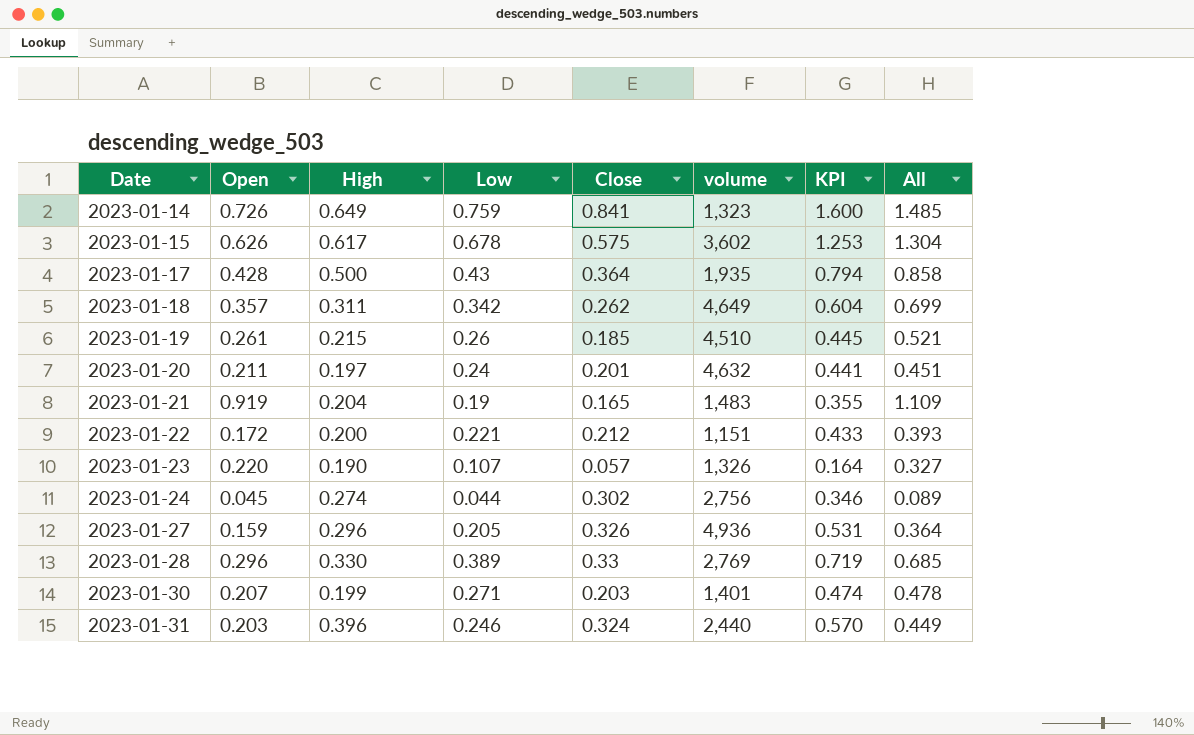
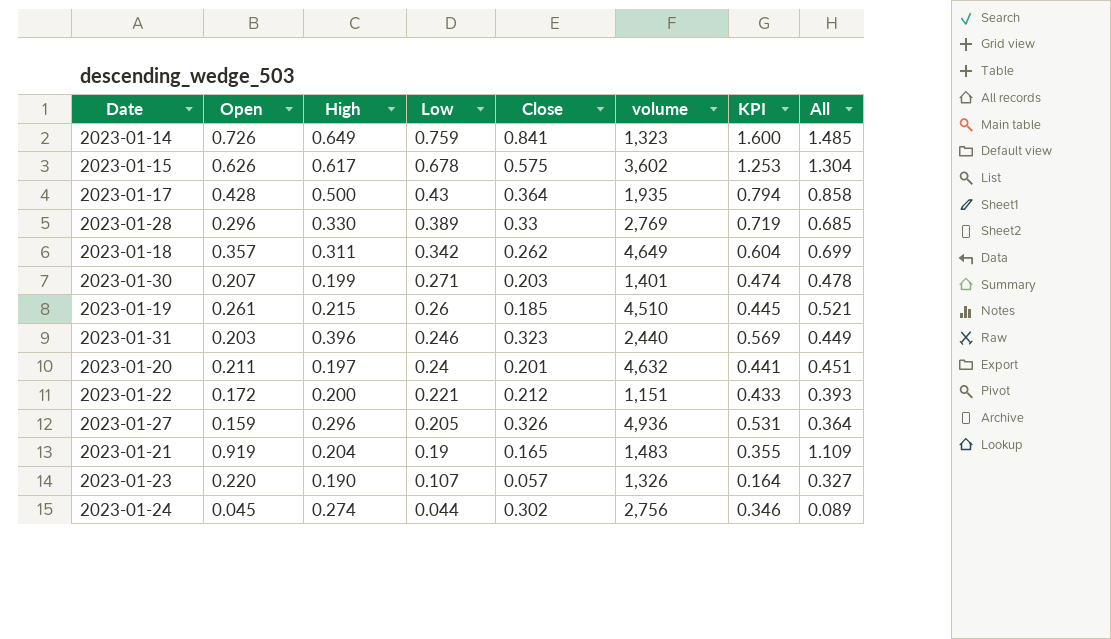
row order: Date ascending -> Low descending
2023-01-31 | Close: 0.324 -> 0.323
2023-01-31 | KPI: 0.570 -> 0.569

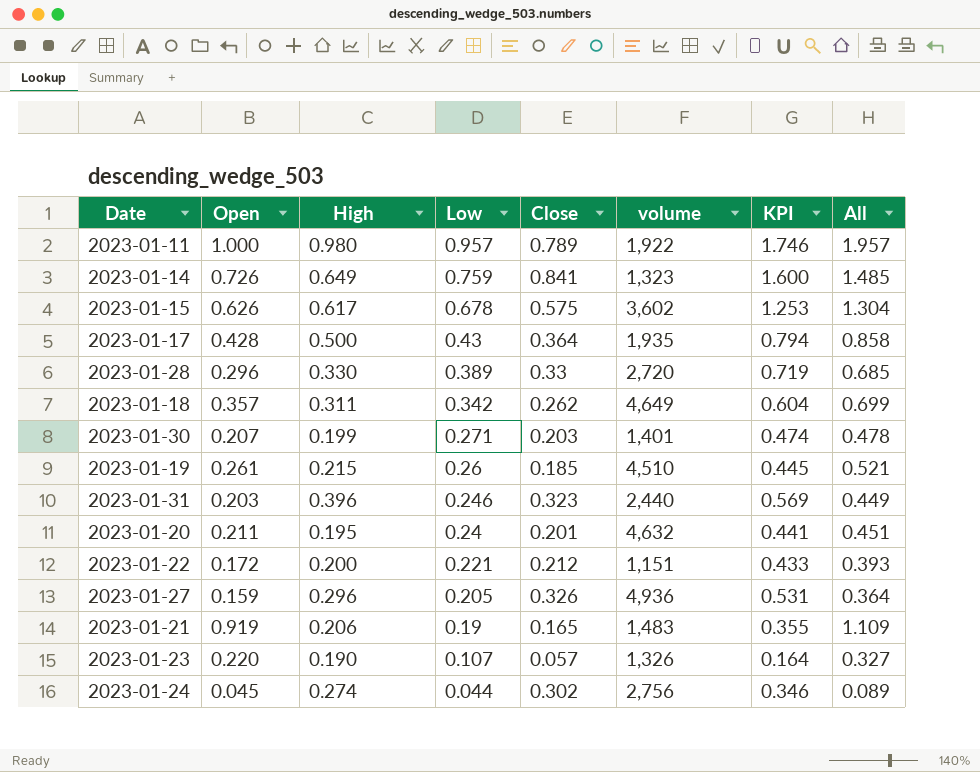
row 2023-01-11: none -> 1.000 | 0.980 | 0.957 | 0.789 | 1,922 | 1.746 | 1.957
2023-01-28 | volume: 2,769 -> 2,720
2023-01-20 | High: 0.197 -> 0.195
2023-01-21 | High: 0.204 -> 0.206

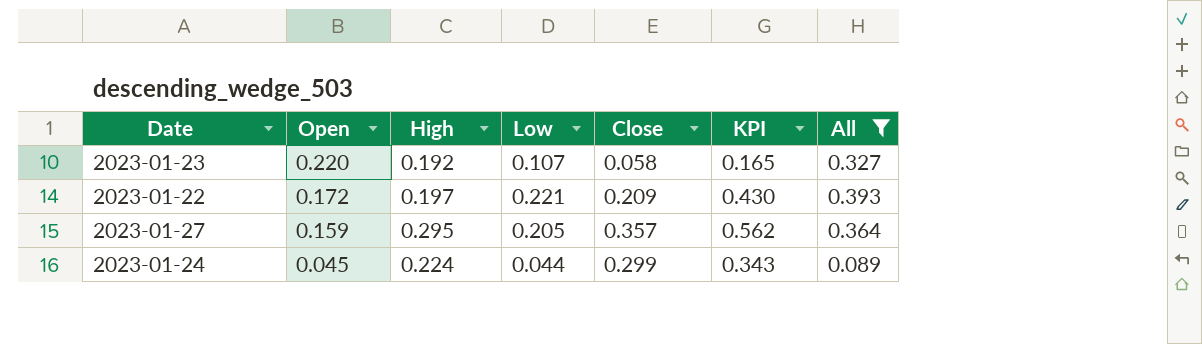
filter: none -> All <= 0.393
row order: Low descending -> Open descending
column volume | position: 6 -> none
2023-01-23 | High: 0.190 -> 0.192
2023-01-23 | Close: 0.057 -> 0.058
2023-01-23 | KPI: 0.164 -> 0.165
2023-01-22 | High: 0.200 -> 0.197
2023-01-22 | Close: 0.212 -> 0.209
2023-01-22 | KPI: 0.433 -> 0.430
2023-01-27 | High: 0.296 -> 0.295
2023-01-27 | Close: 0.326 -> 0.357
2023-01-27 | KPI: 0.531 -> 0.562
2023-01-24 | High: 0.274 -> 0.224
2023-01-24 | Close: 0.302 -> 0.299
2023-01-24 | KPI: 0.346 -> 0.343

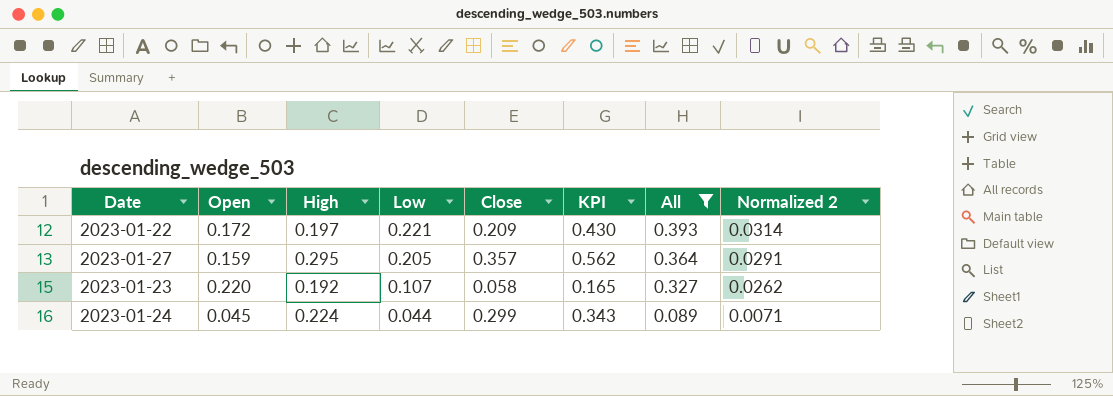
row order: Open descending -> Low descending
column Normalized 2 | formula: none -> [All] * 0.08

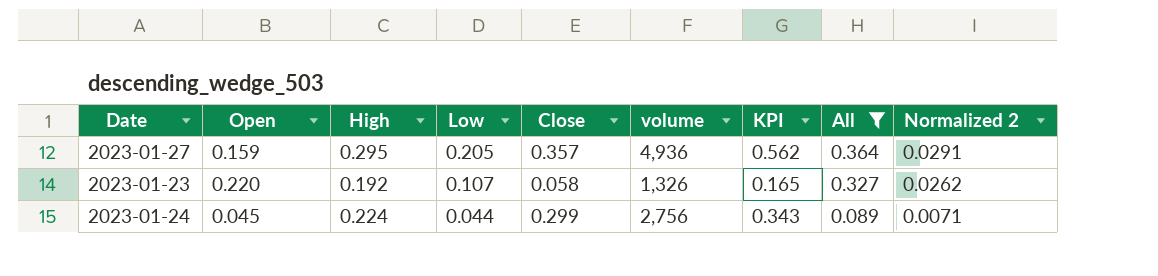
column volume | position: none -> 6
row 2023-01-22: 0.172 | 0.197 | 0.221 | 0.209 | 0.430 | 0.393 | 0.0314 -> none

